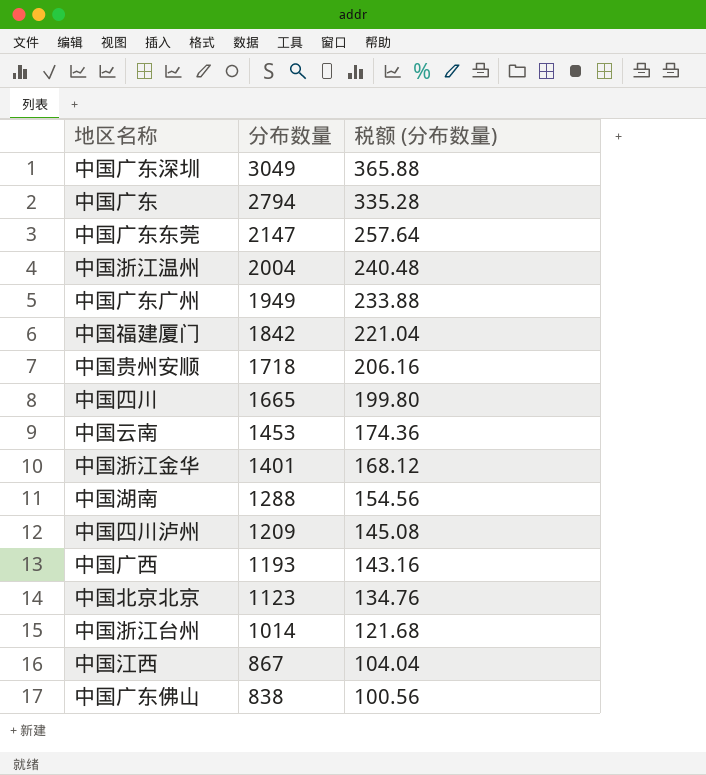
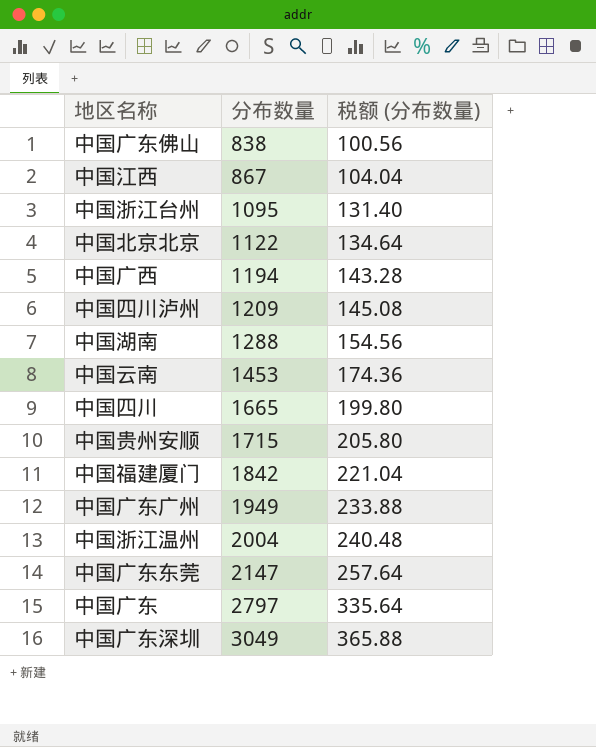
row order: 分布数量 descending -> 分布数量 ascending
row 中国浙江金华: 1401 | 168.12 -> none
中国浙江台州 | 分布数量: 1014 -> 1095
中国浙江台州 | 税额 (分布数量): 121.68 -> 131.40
中国北京北京 | 分布数量: 1123 -> 1122
中国北京北京 | 税额 (分布数量): 134.76 -> 134.64
中国广西 | 分布数量: 1193 -> 1194
中国广西 | 税额 (分布数量): 143.16 -> 143.28
中国贵州安顺 | 分布数量: 1718 -> 1715
中国贵州安顺 | 税额 (分布数量): 206.16 -> 205.80
中国广东 | 分布数量: 2794 -> 2797
中国广东 | 税额 (分布数量): 335.28 -> 335.64

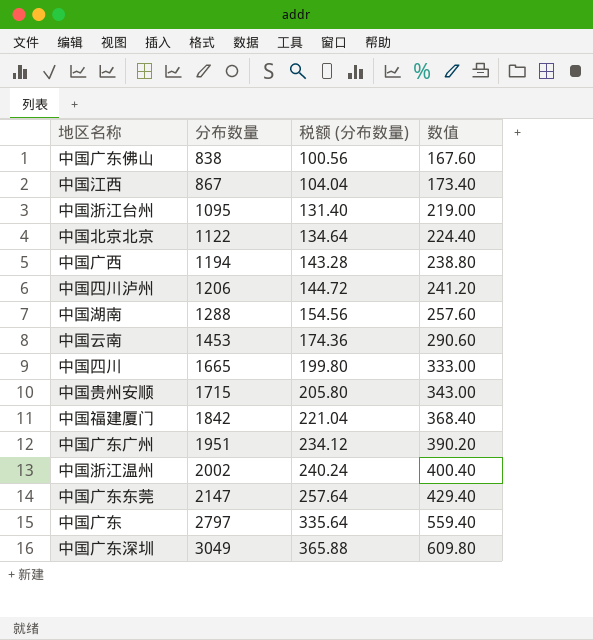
column 数值 | formula: none -> [分布数量] * 0.2
中国四川泸州 | 分布数量: 1209 -> 1206
中国四川泸州 | 税额 (分布数量): 145.08 -> 144.72
中国广东广州 | 分布数量: 1949 -> 1951
中国广东广州 | 税额 (分布数量): 233.88 -> 234.12
中国浙江温州 | 分布数量: 2004 -> 2002
中国浙江温州 | 税额 (分布数量): 240.48 -> 240.24

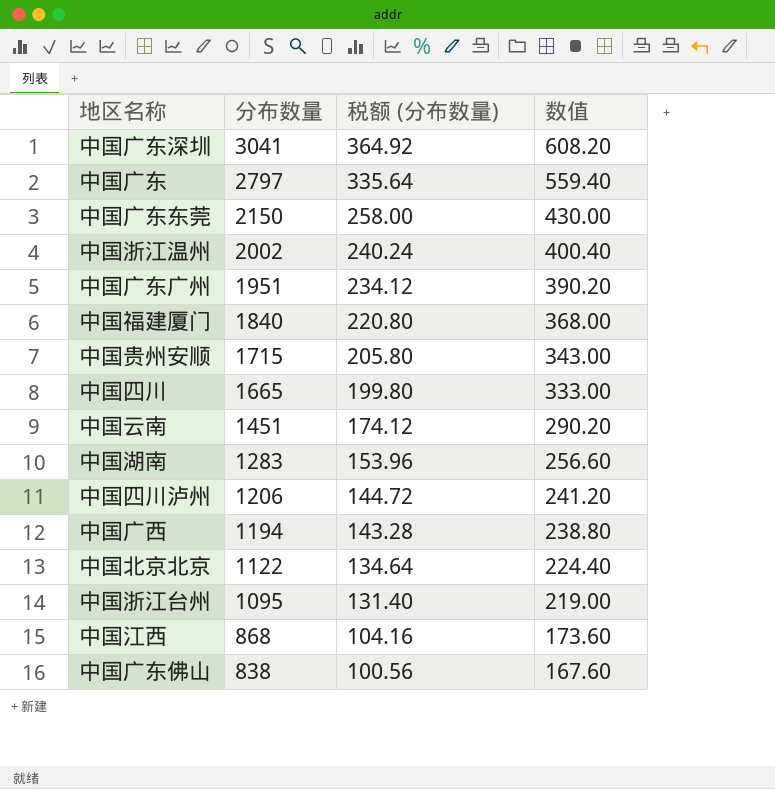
row order: 分布数量 ascending -> 分布数量 descending
中国广东深圳 | 分布数量: 3049 -> 3041
中国广东深圳 | 税额 (分布数量): 365.88 -> 364.92
中国广东深圳 | 数值: 609.80 -> 608.20
中国广东东莞 | 分布数量: 2147 -> 2150
中国广东东莞 | 税额 (分布数量): 257.64 -> 258.00
中国广东东莞 | 数值: 429.40 -> 430.00
中国福建厦门 | 分布数量: 1842 -> 1840
中国福建厦门 | 税额 (分布数量): 221.04 -> 220.80
中国福建厦门 | 数值: 368.40 -> 368.00
中国云南 | 分布数量: 1453 -> 1451
中国云南 | 税额 (分布数量): 174.36 -> 174.12
中国云南 | 数值: 290.60 -> 290.20
中国湖南 | 分布数量: 1288 -> 1283
中国湖南 | 税额 (分布数量): 154.56 -> 153.96
中国湖南 | 数值: 257.60 -> 256.60
中国江西 | 分布数量: 867 -> 868
中国江西 | 税额 (分布数量): 104.04 -> 104.16
中国江西 | 数值: 173.40 -> 173.60

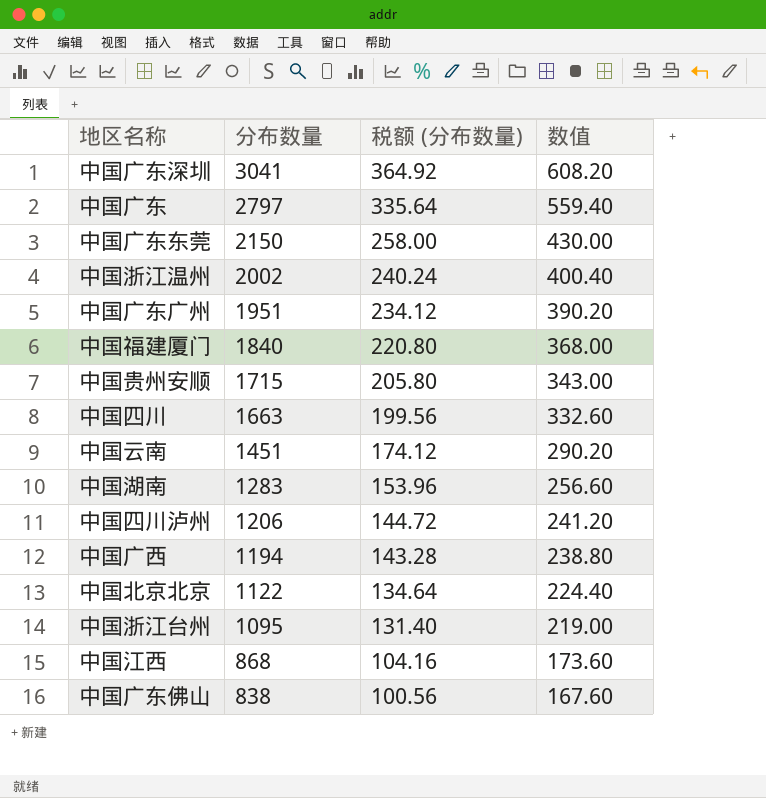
中国四川 | 分布数量: 1665 -> 1663
中国四川 | 税额 (分布数量): 199.80 -> 199.56
中国四川 | 数值: 333.00 -> 332.60

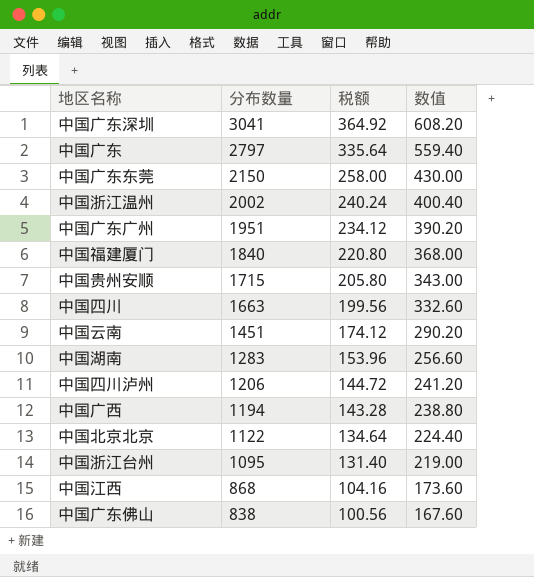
column name: 税额 (分布数量) -> 税额

